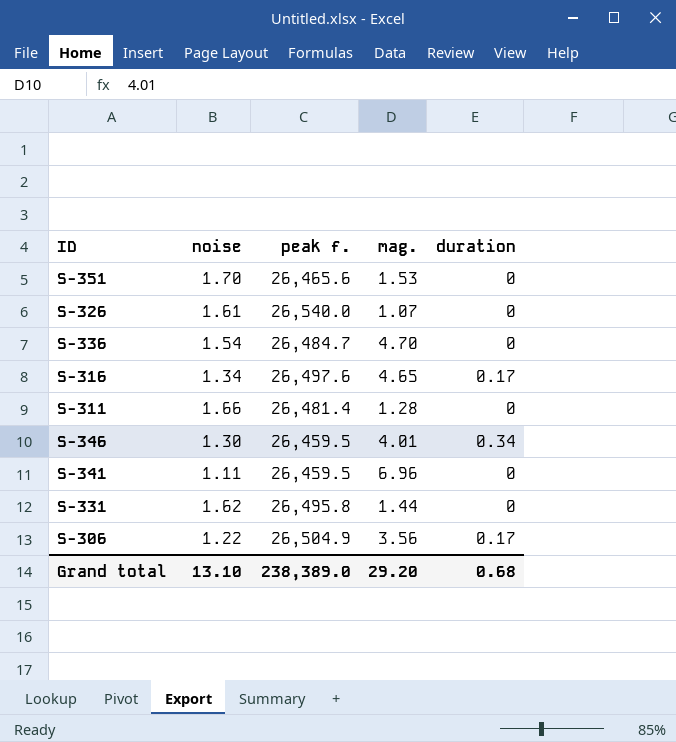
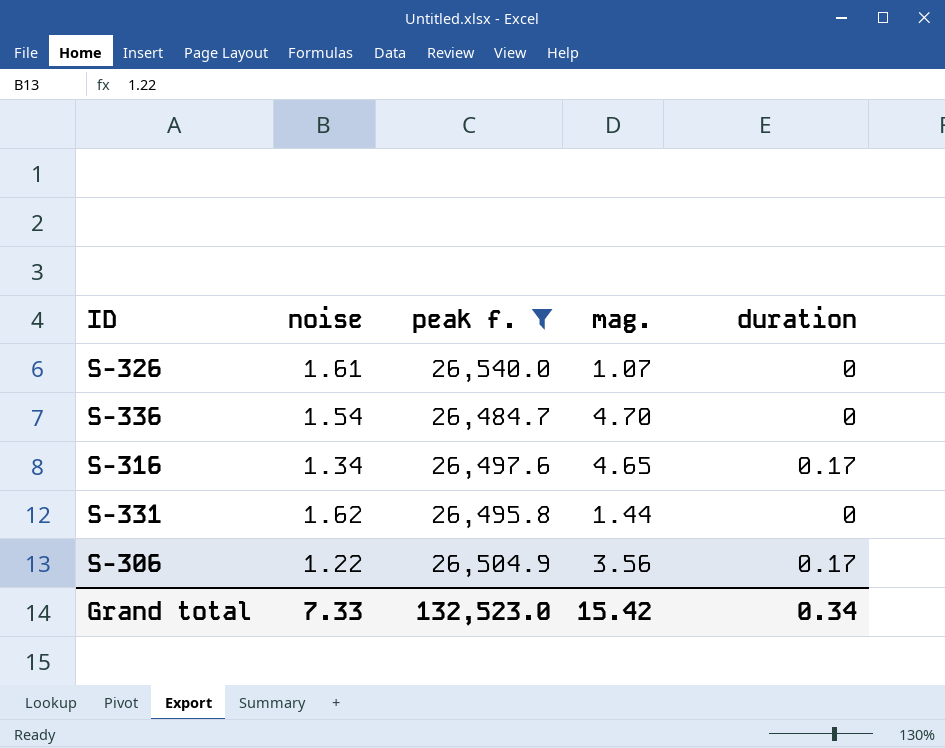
filter: none -> peak f. >= 26,484.7
Grand total | noise: 13.10 -> 7.33
Grand total | peak f.: 238,389.0 -> 132,523.0
Grand total | mag.: 29.20 -> 15.42
Grand total | duration: 0.68 -> 0.34

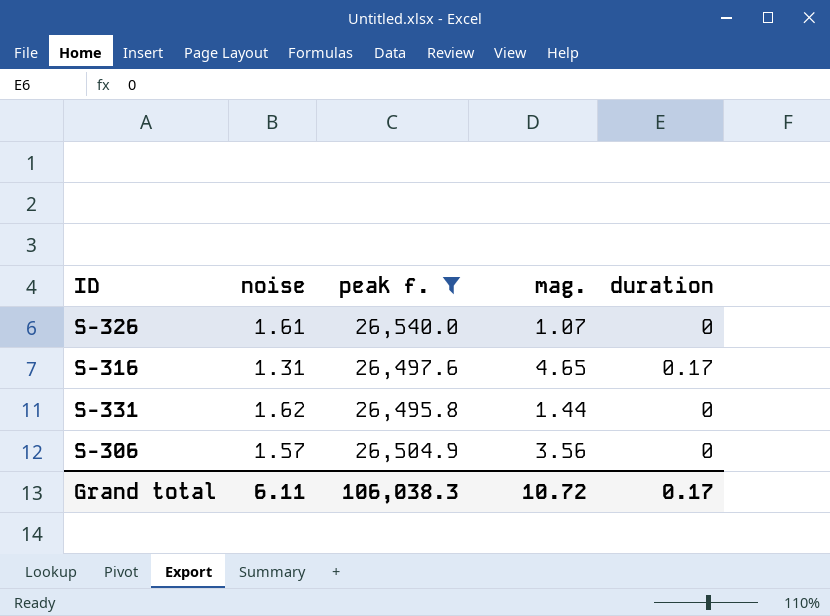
row S-336: 1.54 | 26,484.7 | 4.70 | 0 -> none
S-316 | noise: 1.34 -> 1.31
S-306 | noise: 1.22 -> 1.57
S-306 | duration: 0.17 -> 0
Grand total | noise: 7.33 -> 6.11
Grand total | peak f.: 132,523.0 -> 106,038.3
Grand total | mag.: 15.42 -> 10.72
Grand total | duration: 0.34 -> 0.17

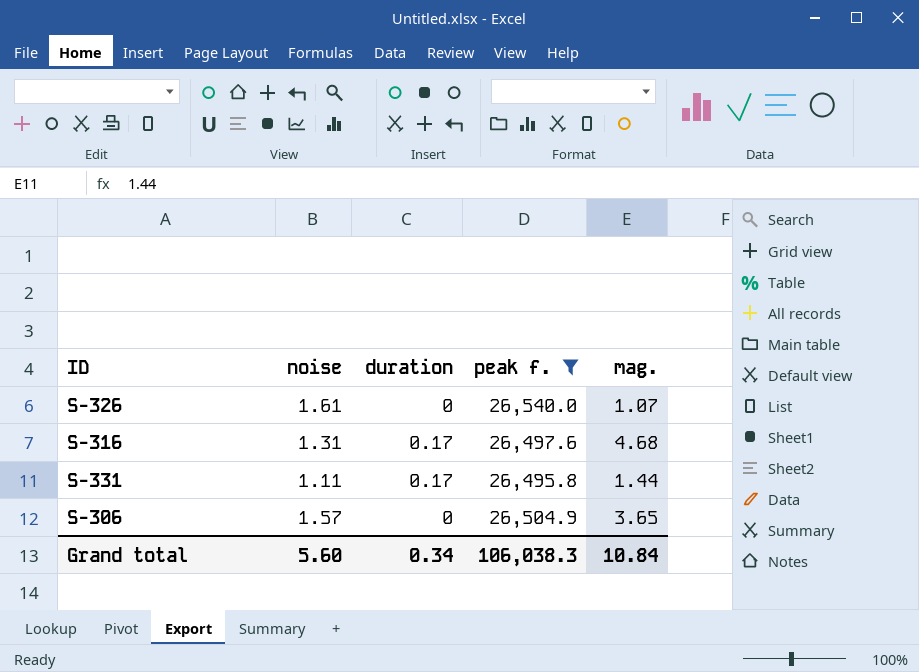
column duration | position: 5 -> 3
S-316 | mag.: 4.65 -> 4.68
S-331 | noise: 1.62 -> 1.11
S-331 | duration: 0 -> 0.17
S-306 | mag.: 3.56 -> 3.65
Grand total | noise: 6.11 -> 5.60
Grand total | duration: 0.17 -> 0.34
Grand total | mag.: 10.72 -> 10.84

